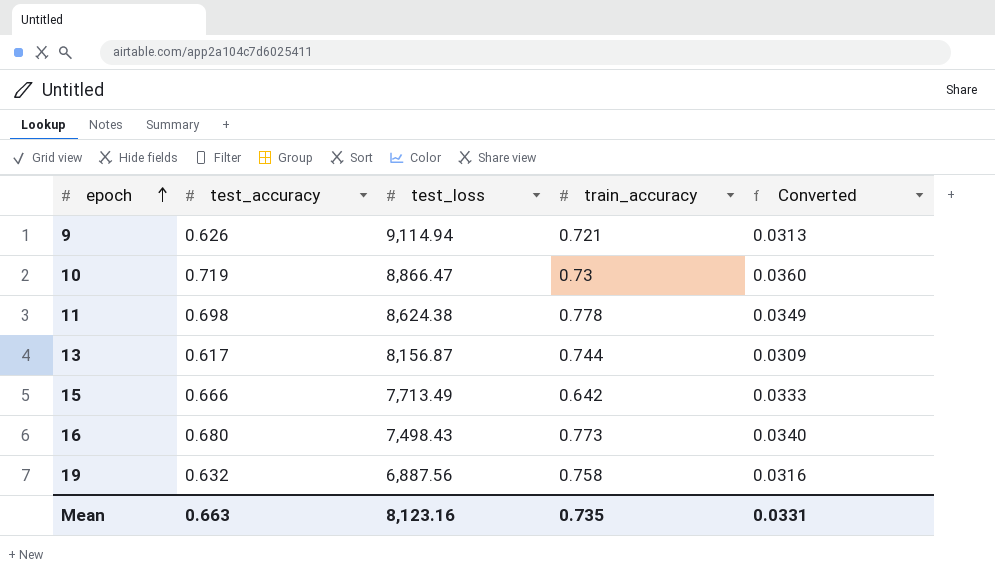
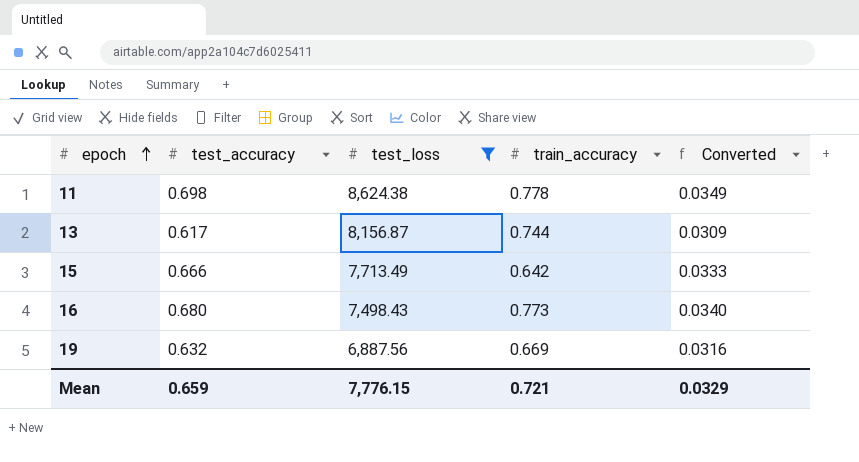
filter: none -> test_loss <= 8,624.38
19 | train_accuracy: 0.758 -> 0.669
Mean | test_accuracy: 0.663 -> 0.659
Mean | test_loss: 8,123.16 -> 7,776.15
Mean | train_accuracy: 0.735 -> 0.721
Mean | Converted: 0.0331 -> 0.0329

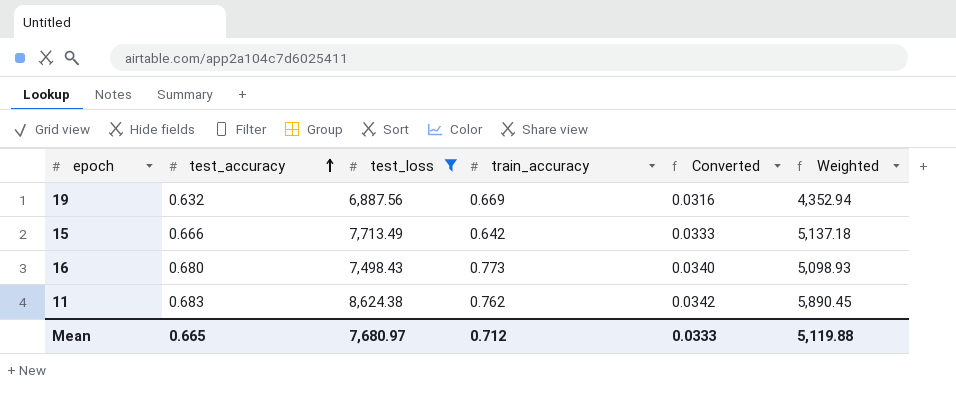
row order: epoch ascending -> test_accuracy ascending
column Weighted | formula: none -> [test_accuracy] * [test_loss]
row 13: 0.617 | 8,156.87 | 0.744 | 0.0309 -> none
11 | test_accuracy: 0.698 -> 0.683
11 | train_accuracy: 0.778 -> 0.762
11 | Converted: 0.0349 -> 0.0342
Mean | test_accuracy: 0.659 -> 0.665
Mean | test_loss: 7,776.15 -> 7,680.97
Mean | train_accuracy: 0.721 -> 0.712
Mean | Converted: 0.0329 -> 0.0333

